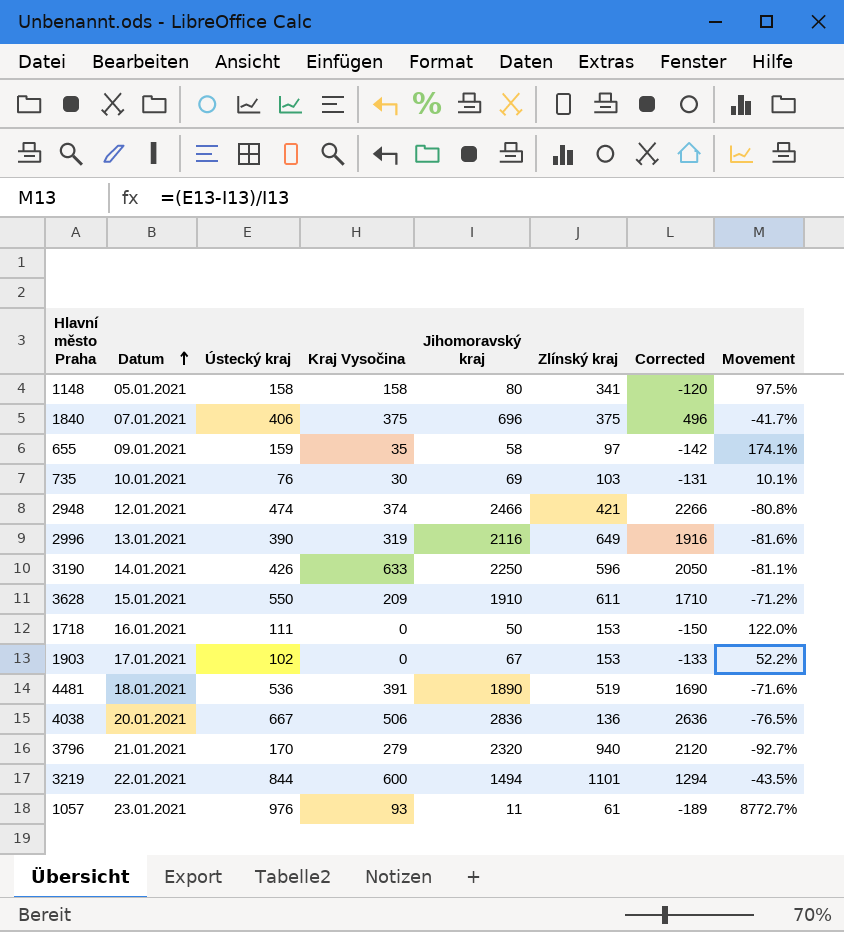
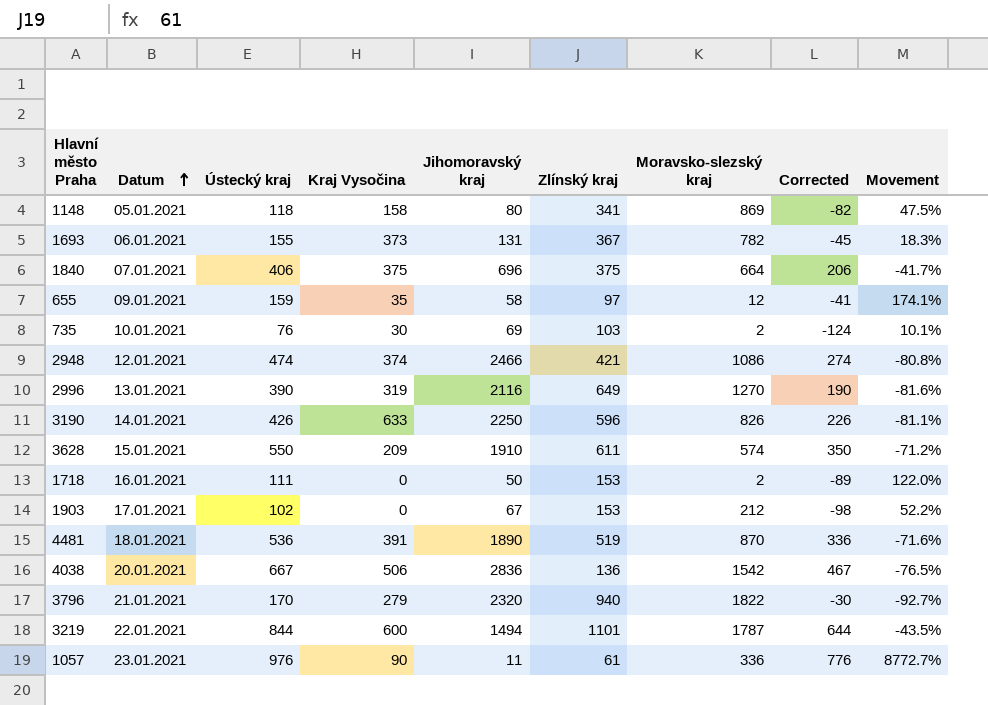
column Moravsko-slezský kraj | position: none -> 7
column Corrected | formula: [Jihomoravský kraj] - 200 -> [Ústecký kraj] - 200
1148 | Ústecký kraj: 158 -> 118
1148 | Movement: 97.5% -> 47.5%
row 1693: none -> 06.01.2021 | 155 | 373 | 131 | 367 | 782 | -45 | 18.3%
1057 | Kraj Vysočina: 93 -> 90

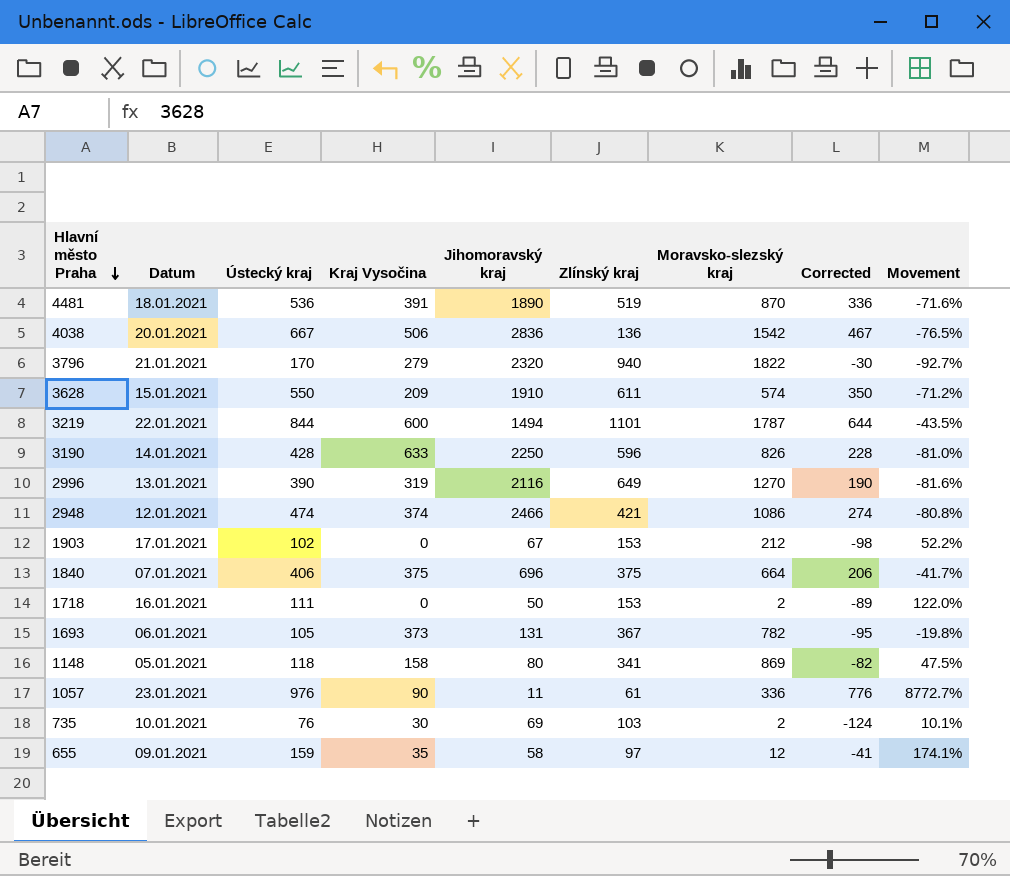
row order: Datum ascending -> Hlavní město Praha descending
3190 | Ústecký kraj: 426 -> 428
3190 | Corrected: 226 -> 228
3190 | Movement: -81.1% -> -81.0%
1693 | Ústecký kraj: 155 -> 105
1693 | Corrected: -45 -> -95
1693 | Movement: 18.3% -> -19.8%

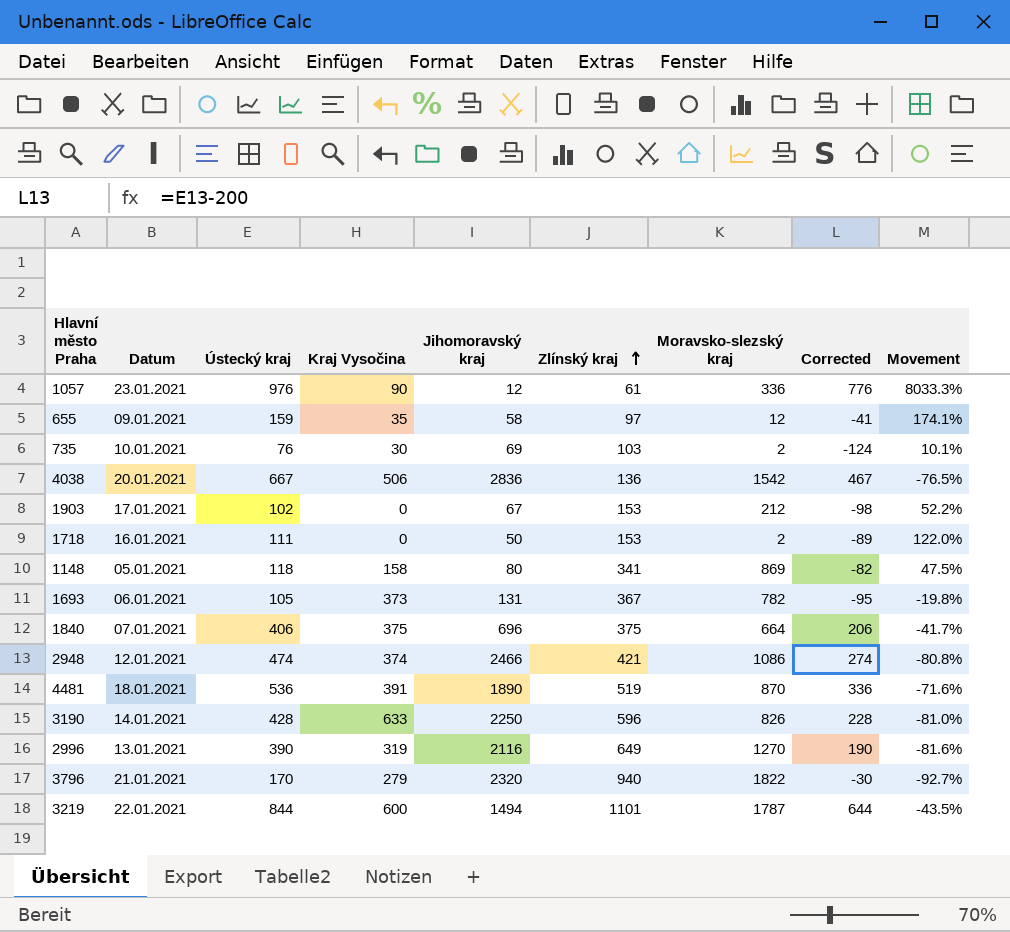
row order: Hlavní město Praha descending -> Zlínský kraj ascending
row 3628: 15.01.2021 | 550 | 209 | 1910 | 611 | 574 | 350 | -71.2% -> none
1057 | Jihomoravský kraj: 11 -> 12
1057 | Movement: 8772.7% -> 8033.3%

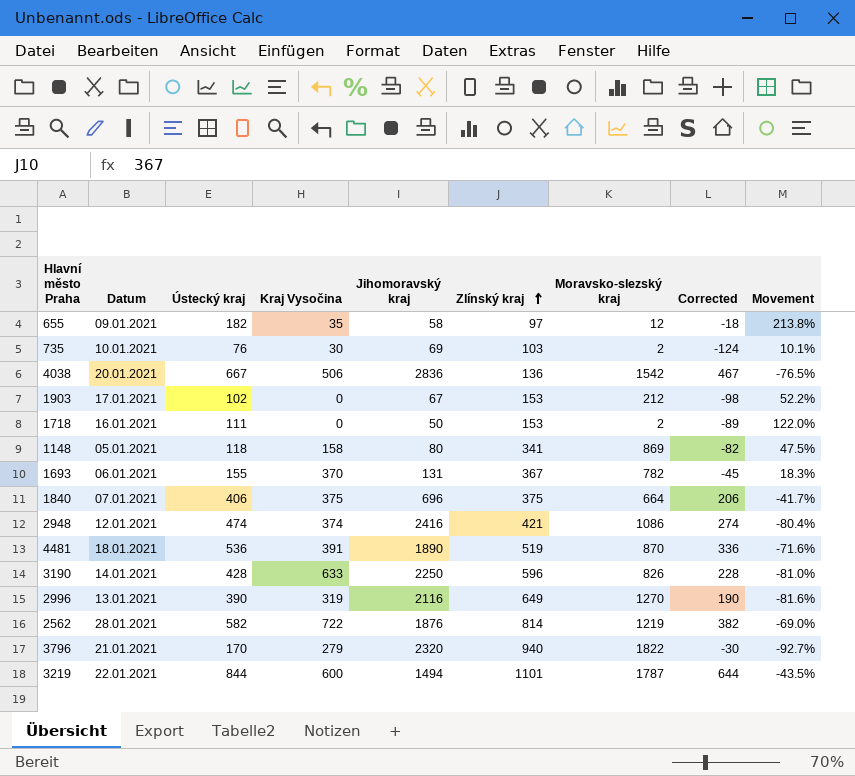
row 1057: 23.01.2021 | 976 | 90 | 12 | 61 | 336 | 776 | 8033.3% -> none
655 | Ústecký kraj: 159 -> 182
655 | Corrected: -41 -> -18
655 | Movement: 174.1% -> 213.8%
1693 | Ústecký kraj: 105 -> 155
1693 | Kraj Vysočina: 373 -> 370
1693 | Corrected: -95 -> -45
1693 | Movement: -19.8% -> 18.3%
2948 | Jihomoravský kraj: 2466 -> 2416
2948 | Movement: -80.8% -> -80.4%
row 2562: none -> 28.01.2021 | 582 | 722 | 1876 | 814 | 1219 | 382 | -69.0%

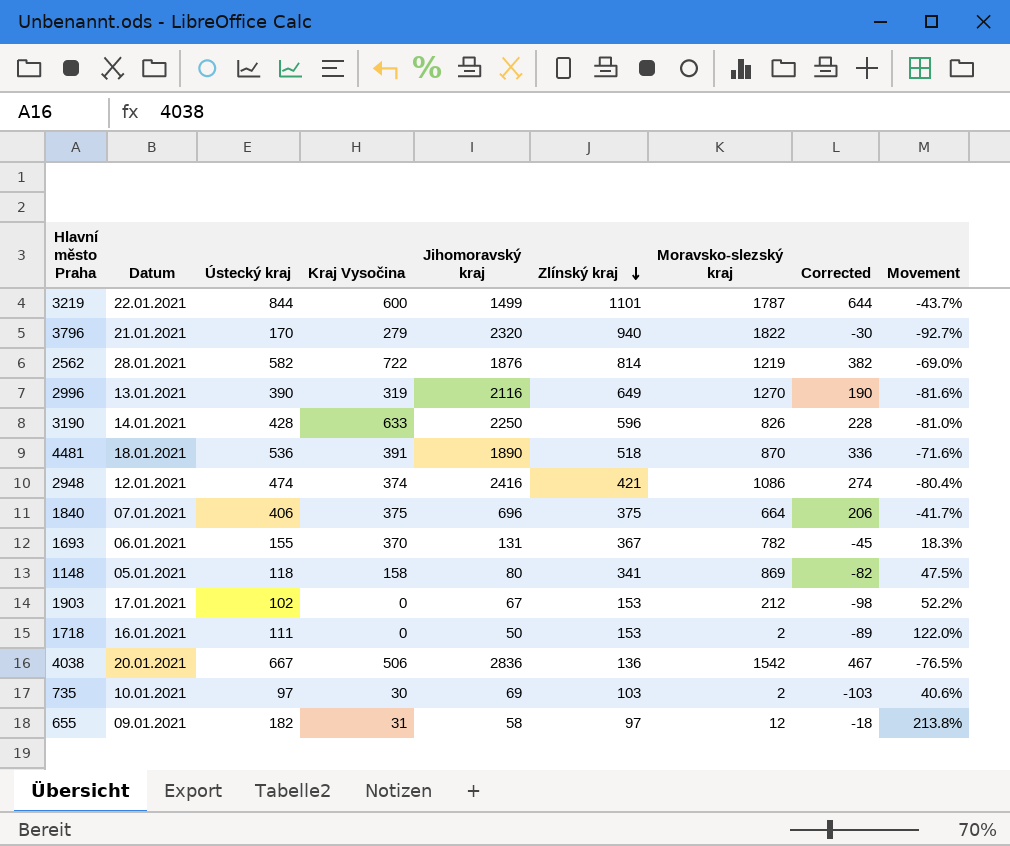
row order: Zlínský kraj ascending -> Zlínský kraj descending
3219 | Jihomoravský kraj: 1494 -> 1499
3219 | Movement: -43.5% -> -43.7%
4481 | Zlínský kraj: 519 -> 518
735 | Ústecký kraj: 76 -> 97
735 | Corrected: -124 -> -103
735 | Movement: 10.1% -> 40.6%
655 | Kraj Vysočina: 35 -> 31

